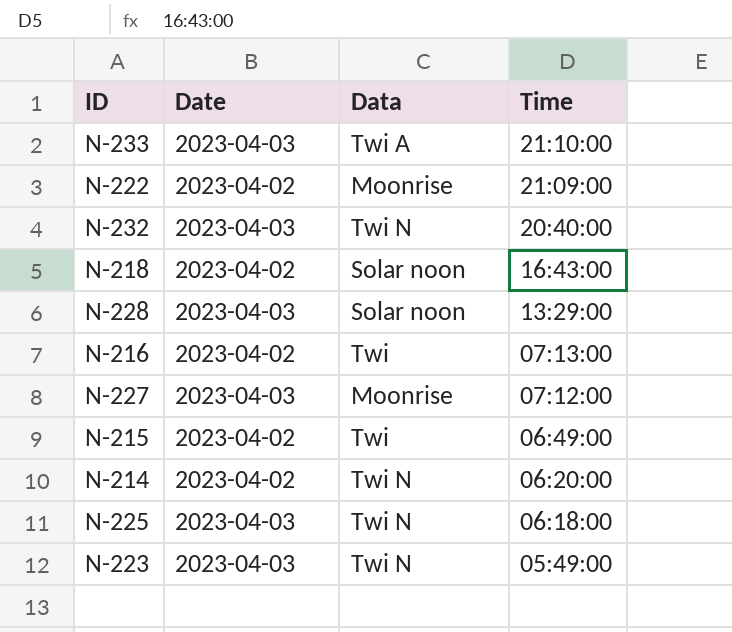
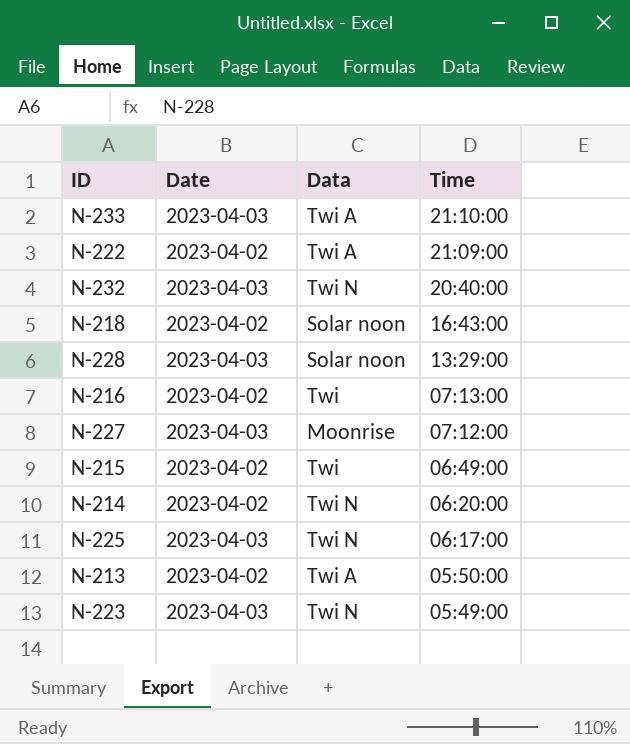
N-222 | Data: Moonrise -> Twi A
N-225 | Time: 06:18:00 -> 06:17:00
row N-213: none -> 2023-04-02 | Twi A | 05:50:00

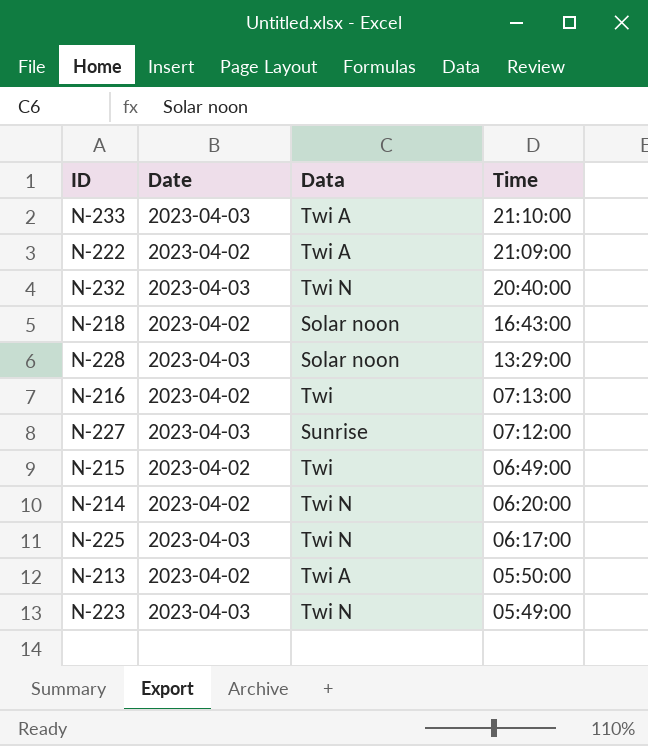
N-227 | Data: Moonrise -> Sunrise

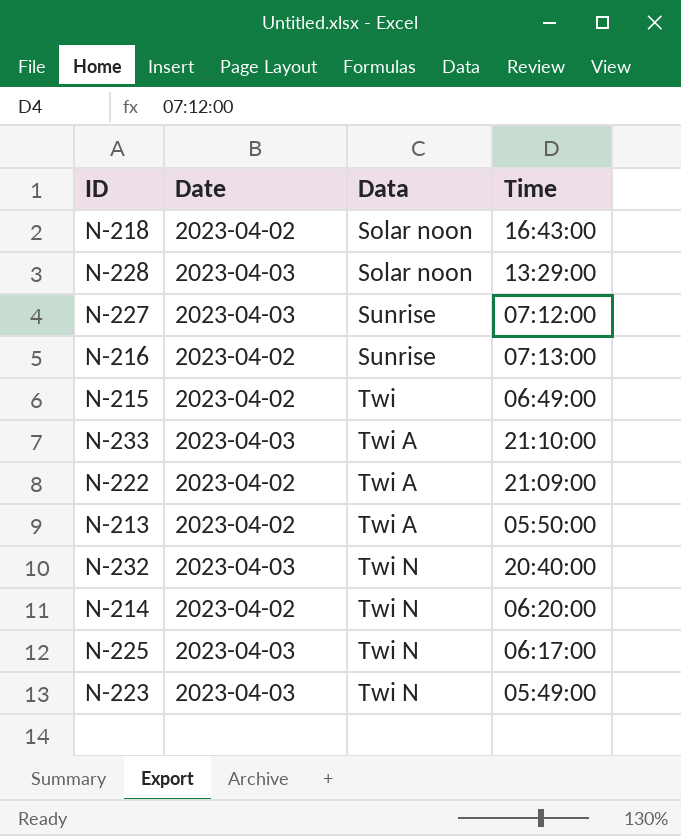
row order: Time descending -> Data ascending
N-216 | Data: Twi -> Sunrise

